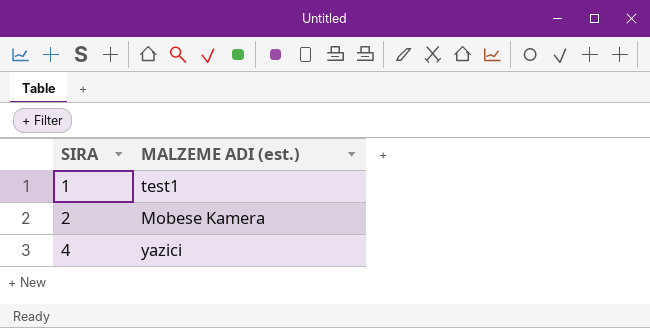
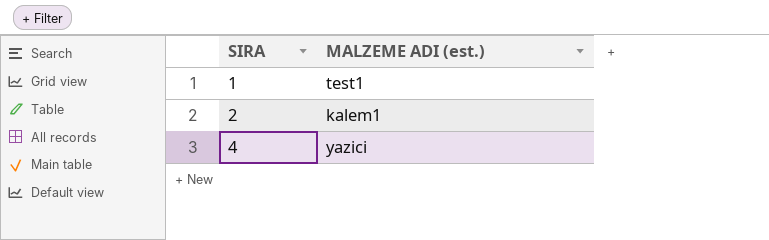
2 | MALZEME ADI (est.): Mobese Kamera -> kalem1

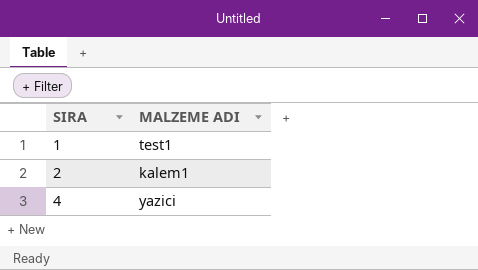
column name: MALZEME ADI (est.) -> MALZEME ADI

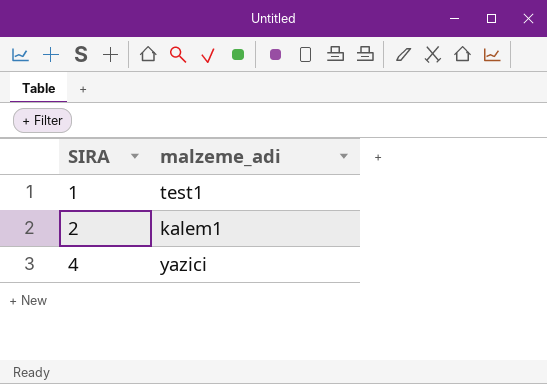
column name: MALZEME ADI -> malzeme_adi

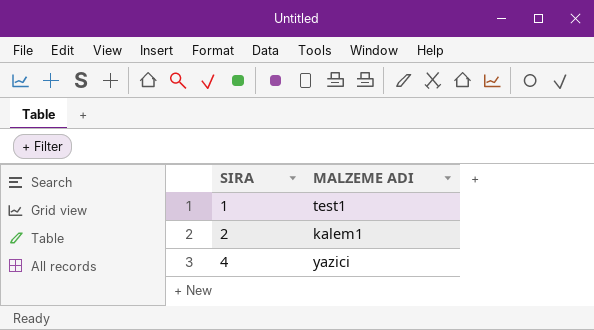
column name: malzeme_adi -> MALZEME ADI

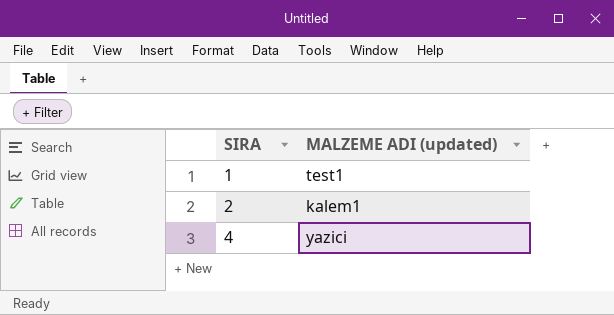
column name: MALZEME ADI -> MALZEME ADI (updated)

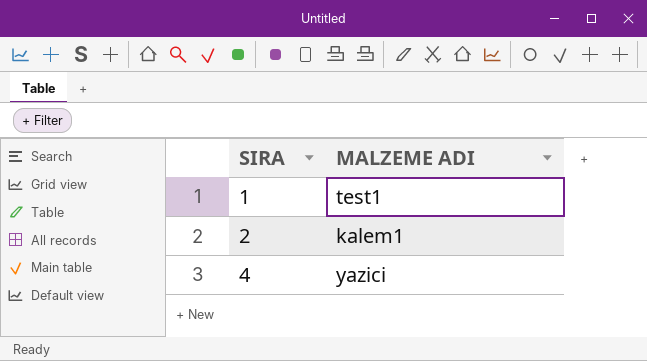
column name: MALZEME ADI (updated) -> MALZEME ADI

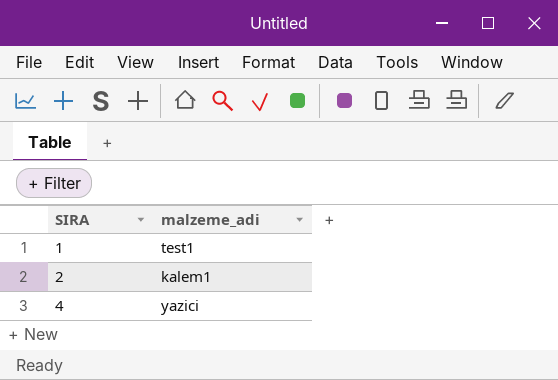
column name: MALZEME ADI -> malzeme_adi

